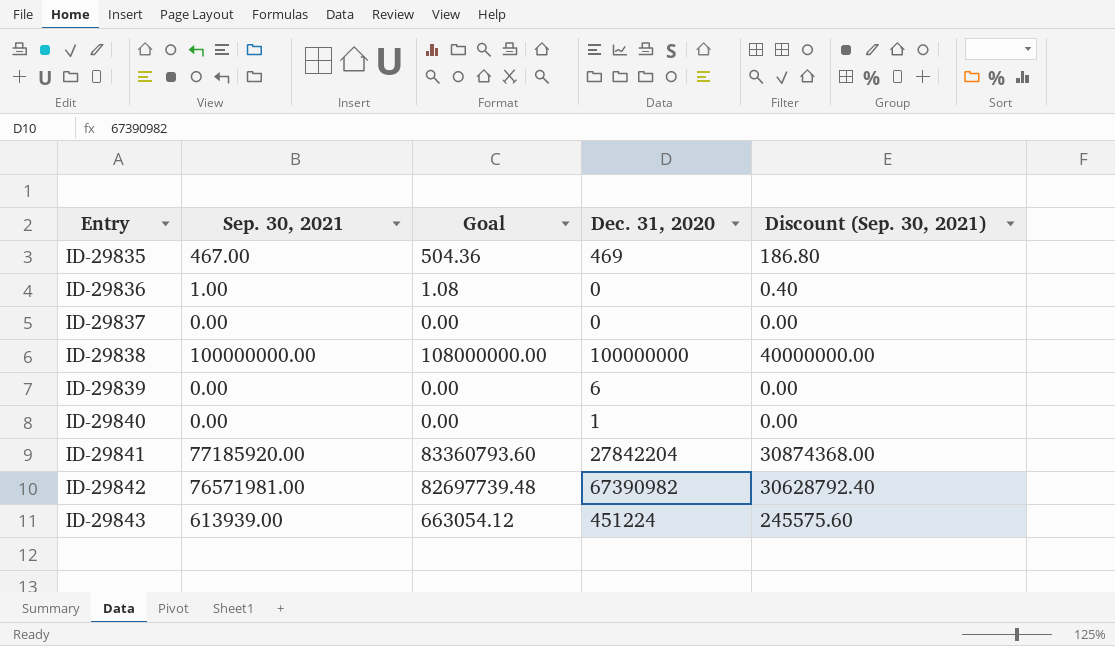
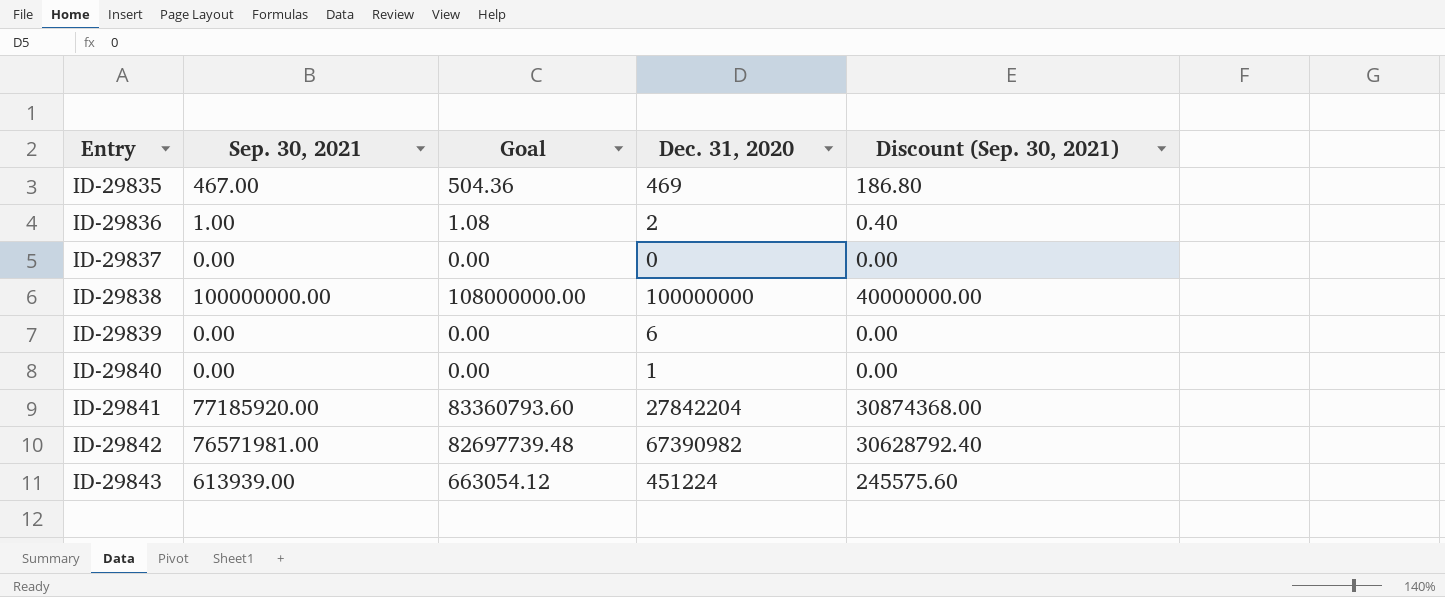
ID-29836 | Dec. 31, 2020: 0 -> 2

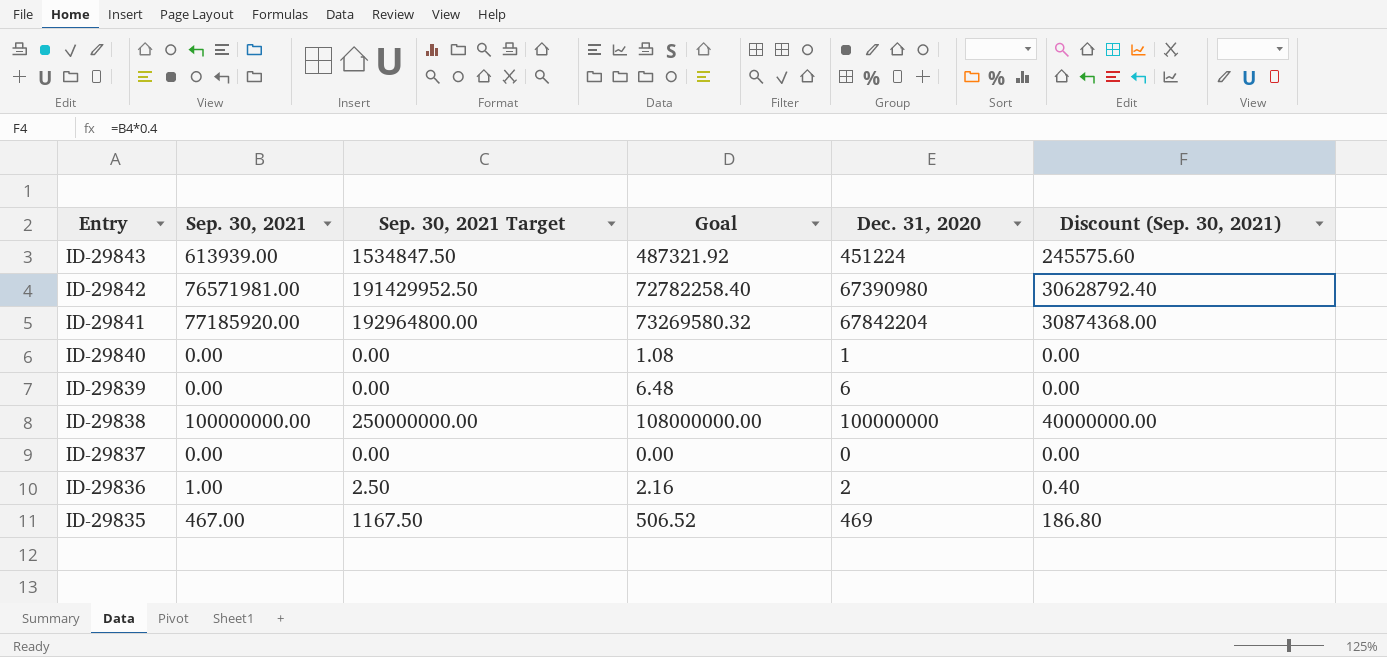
row order: Entry ascending -> Entry descending
column Sep. 30, 2021 Target | formula: none -> [Sep. 30, 2021] * 2.5
column Goal | formula: [Sep. 30, 2021] * 1.08 -> [Dec. 31, 2020] * 1.08
ID-29842 | Dec. 31, 2020: 67390982 -> 67390980
ID-29841 | Dec. 31, 2020: 27842204 -> 67842204

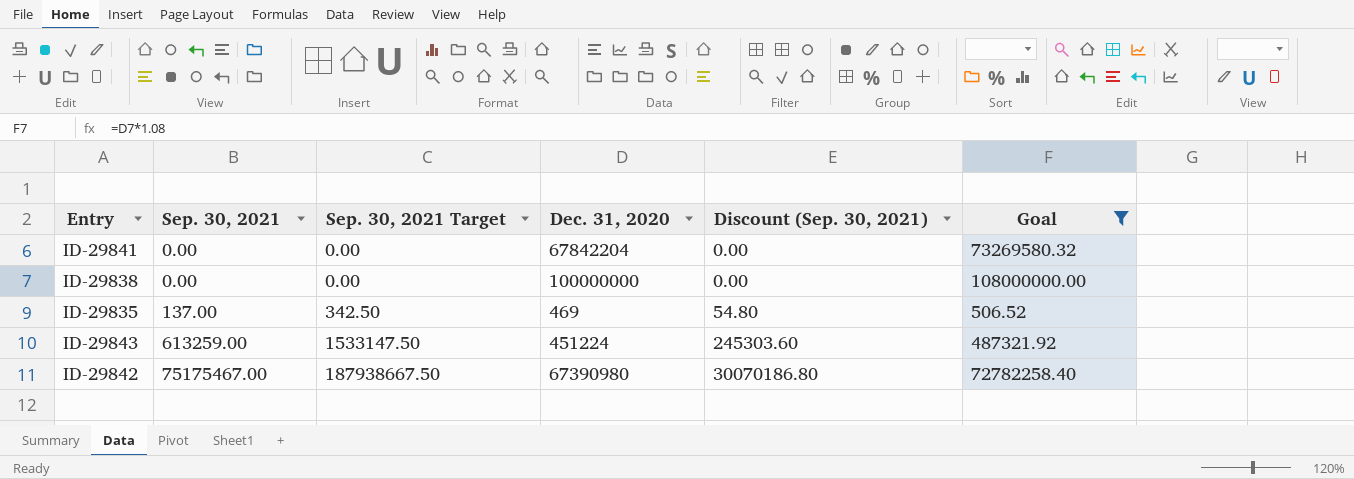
filter: none -> Goal >= 506.52
row order: Entry descending -> Sep. 30, 2021 ascending
column Goal | position: 4 -> 6
ID-29841 | Sep. 30, 2021: 77185920.00 -> 0.00
ID-29841 | Sep. 30, 2021 Target: 192964800.00 -> 0.00
ID-29841 | Discount (Sep. 30, 2021): 30874368.00 -> 0.00
ID-29838 | Sep. 30, 2021: 100000000.00 -> 0.00
ID-29838 | Sep. 30, 2021 Target: 250000000.00 -> 0.00
ID-29838 | Discount (Sep. 30, 2021): 40000000.00 -> 0.00
ID-29835 | Sep. 30, 2021: 467.00 -> 137.00
ID-29835 | Sep. 30, 2021 Target: 1167.50 -> 342.50
ID-29835 | Discount (Sep. 30, 2021): 186.80 -> 54.80
ID-29843 | Sep. 30, 2021: 613939.00 -> 613259.00
ID-29843 | Sep. 30, 2021 Target: 1534847.50 -> 1533147.50
ID-29843 | Discount (Sep. 30, 2021): 245575.60 -> 245303.60
ID-29842 | Sep. 30, 2021: 76571981.00 -> 75175467.00
ID-29842 | Sep. 30, 2021 Target: 191429952.50 -> 187938667.50
ID-29842 | Discount (Sep. 30, 2021): 30628792.40 -> 30070186.80

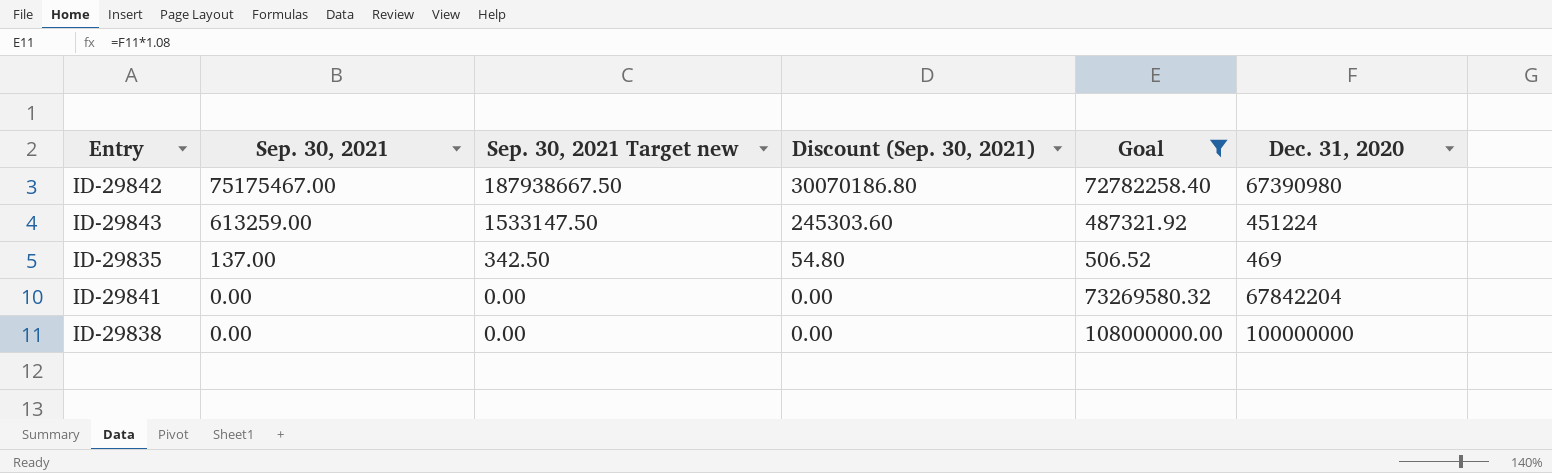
row order: Sep. 30, 2021 ascending -> Sep. 30, 2021 descending
column name: Sep. 30, 2021 Target -> Sep. 30, 2021 Target new
column Dec. 31, 2020 | position: 4 -> 6

